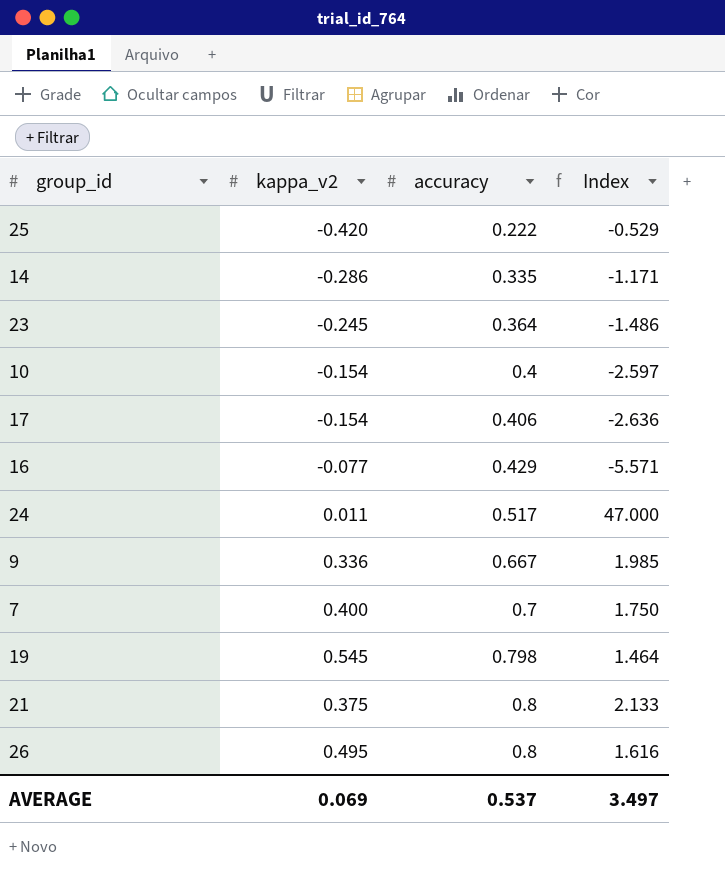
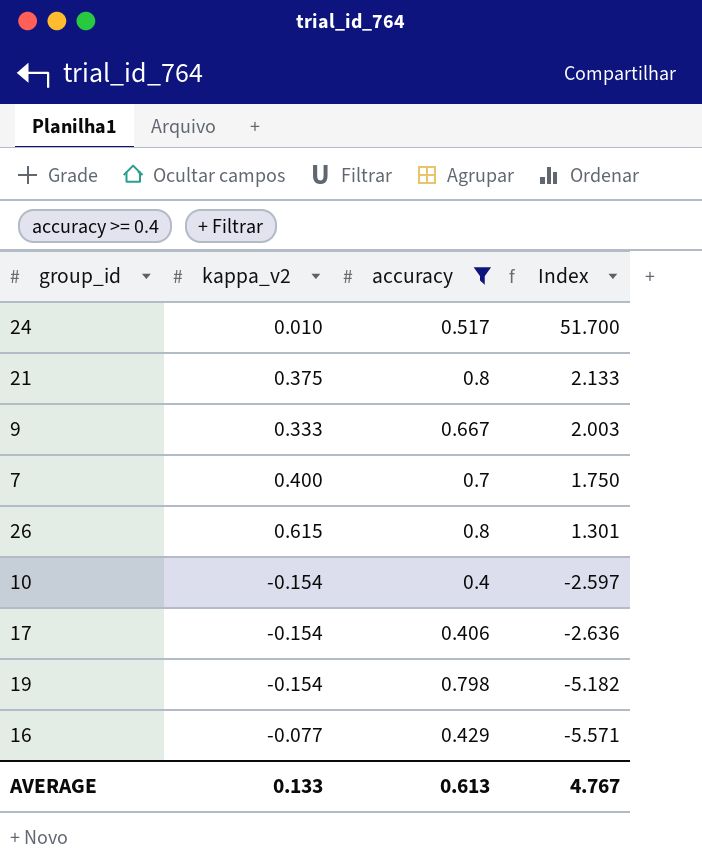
filter: none -> accuracy >= 0.4
row order: accuracy ascending -> Index descending
24 | kappa_v2: 0.011 -> 0.010
24 | Index: 47.000 -> 51.700
9 | kappa_v2: 0.336 -> 0.333
9 | Index: 1.985 -> 2.003
26 | kappa_v2: 0.495 -> 0.615
26 | Index: 1.616 -> 1.301
19 | kappa_v2: 0.545 -> -0.154
19 | Index: 1.464 -> -5.182
AVERAGE | kappa_v2: 0.069 -> 0.133
AVERAGE | accuracy: 0.537 -> 0.613
AVERAGE | Index: 3.497 -> 4.767

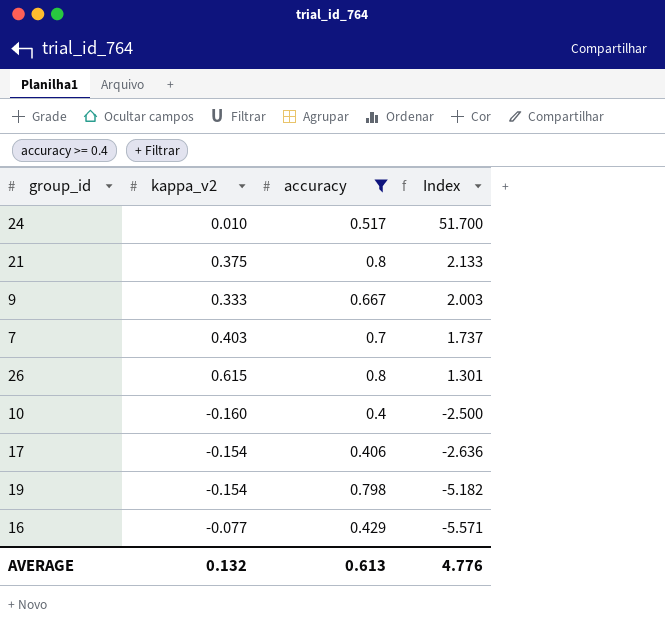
7 | kappa_v2: 0.400 -> 0.403
7 | Index: 1.750 -> 1.737
10 | kappa_v2: -0.154 -> -0.160
10 | Index: -2.597 -> -2.500
AVERAGE | kappa_v2: 0.133 -> 0.132
AVERAGE | Index: 4.767 -> 4.776

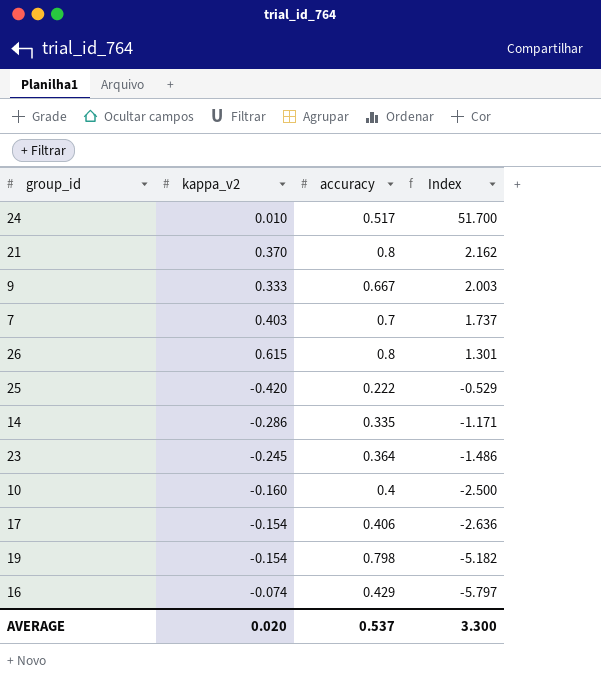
filter: accuracy >= 0.4 -> none
21 | kappa_v2: 0.375 -> 0.370
21 | Index: 2.133 -> 2.162
16 | kappa_v2: -0.077 -> -0.074
16 | Index: -5.571 -> -5.797
AVERAGE | kappa_v2: 0.132 -> 0.020
AVERAGE | accuracy: 0.613 -> 0.537
AVERAGE | Index: 4.776 -> 3.300

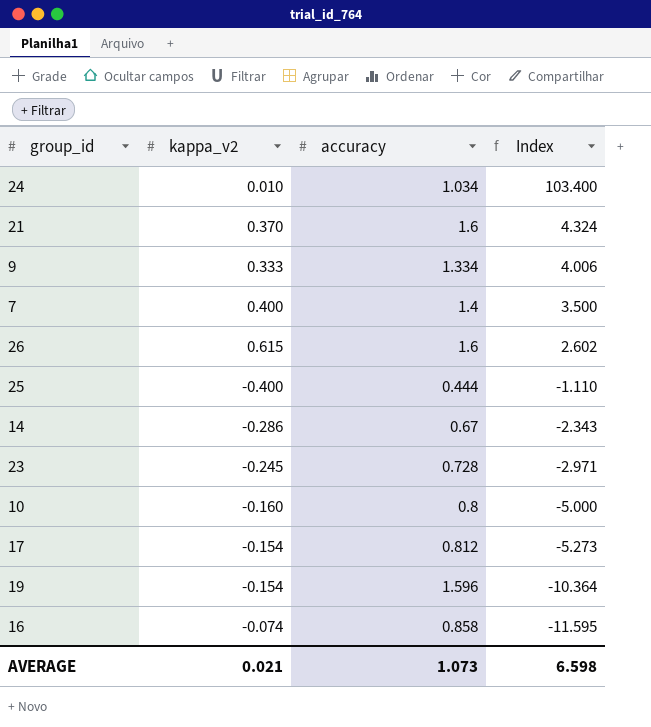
24 | accuracy: 0.517 -> 1.034
24 | Index: 51.700 -> 103.400
21 | accuracy: 0.8 -> 1.6
21 | Index: 2.162 -> 4.324
9 | accuracy: 0.667 -> 1.334
9 | Index: 2.003 -> 4.006
7 | kappa_v2: 0.403 -> 0.400
7 | accuracy: 0.7 -> 1.4
7 | Index: 1.737 -> 3.500
26 | accuracy: 0.8 -> 1.6
26 | Index: 1.301 -> 2.602
25 | kappa_v2: -0.420 -> -0.400
25 | accuracy: 0.222 -> 0.444
25 | Index: -0.529 -> -1.110
14 | accuracy: 0.335 -> 0.67
14 | Index: -1.171 -> -2.343
23 | accuracy: 0.364 -> 0.728
23 | Index: -1.486 -> -2.971
10 | accuracy: 0.4 -> 0.8
10 | Index: -2.500 -> -5.000
17 | accuracy: 0.406 -> 0.812
17 | Index: -2.636 -> -5.273
19 | accuracy: 0.798 -> 1.596
19 | Index: -5.182 -> -10.364
16 | accuracy: 0.429 -> 0.858
16 | Index: -5.797 -> -11.595
AVERAGE | kappa_v2: 0.020 -> 0.021
AVERAGE | accuracy: 0.537 -> 1.073
AVERAGE | Index: 3.300 -> 6.598

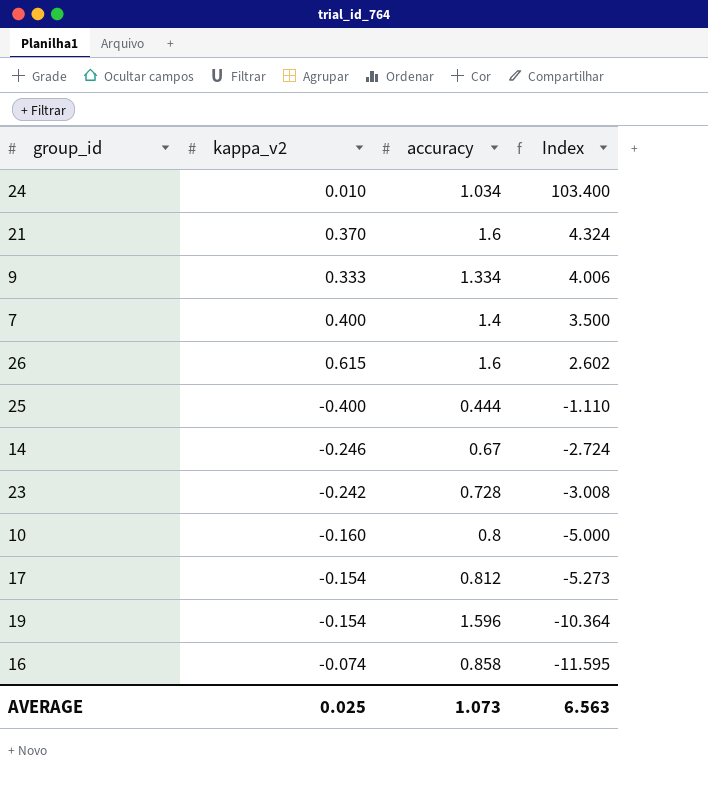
14 | kappa_v2: -0.286 -> -0.246
14 | Index: -2.343 -> -2.724
23 | kappa_v2: -0.245 -> -0.242
23 | Index: -2.971 -> -3.008
AVERAGE | kappa_v2: 0.021 -> 0.025
AVERAGE | Index: 6.598 -> 6.563

